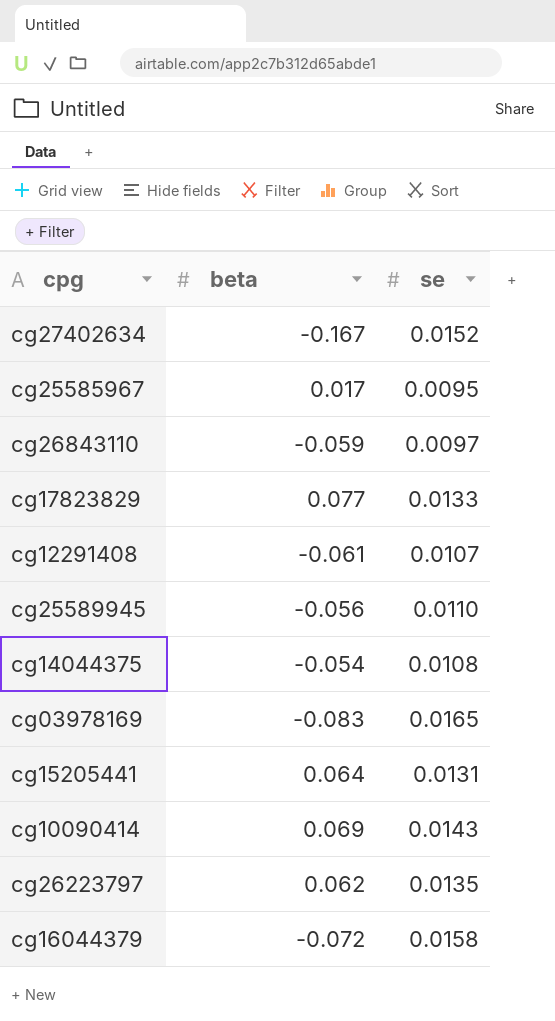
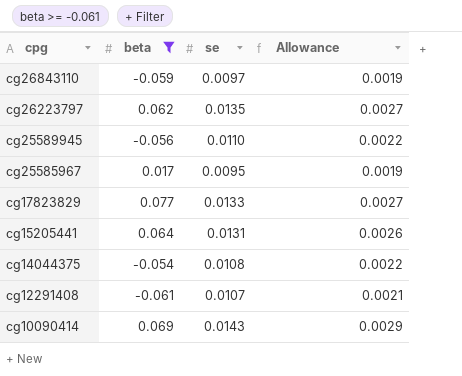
filter: none -> beta >= -0.061
row order: none -> cpg descending
column Allowance | formula: none -> [se] * 0.2

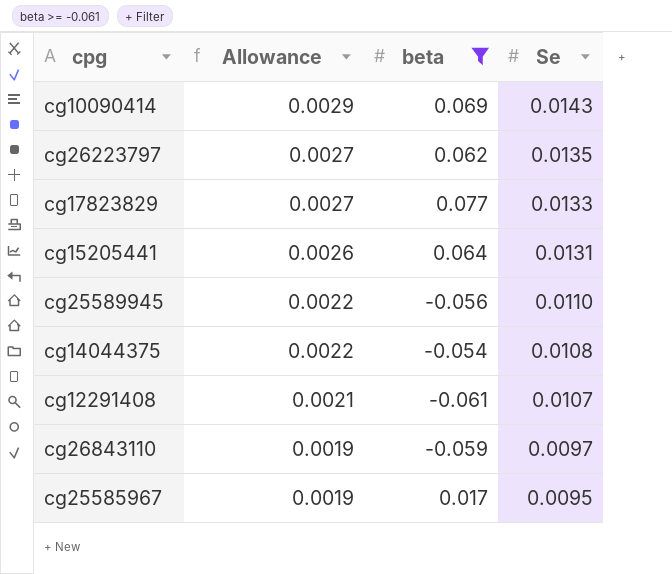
row order: cpg descending -> Allowance descending
column Allowance | position: 4 -> 2
column name: se -> Se

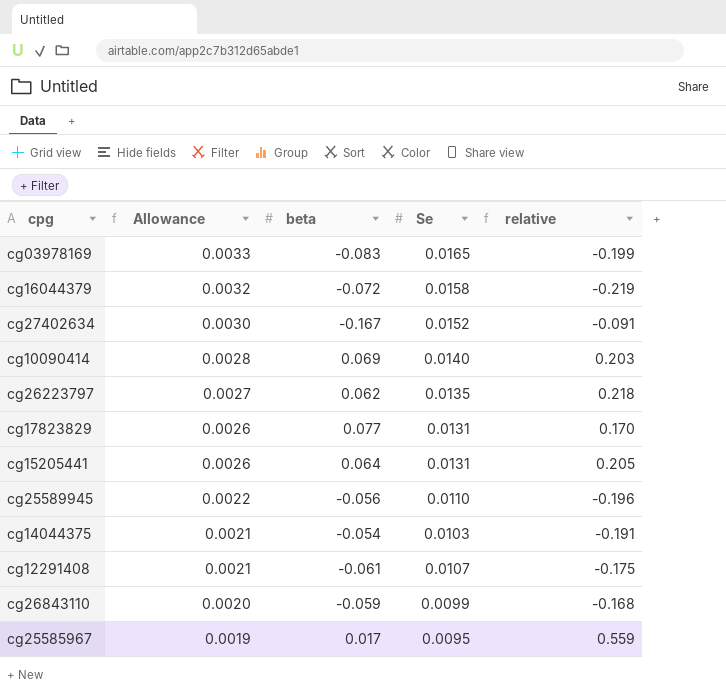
filter: beta >= -0.061 -> none
column relative | formula: none -> [Se] / [beta]
cg10090414 | Allowance: 0.0029 -> 0.0028
cg10090414 | Se: 0.0143 -> 0.0140
cg17823829 | Allowance: 0.0027 -> 0.0026
cg17823829 | Se: 0.0133 -> 0.0131
cg14044375 | Allowance: 0.0022 -> 0.0021
cg14044375 | Se: 0.0108 -> 0.0103
cg26843110 | Allowance: 0.0019 -> 0.0020
cg26843110 | Se: 0.0097 -> 0.0099

